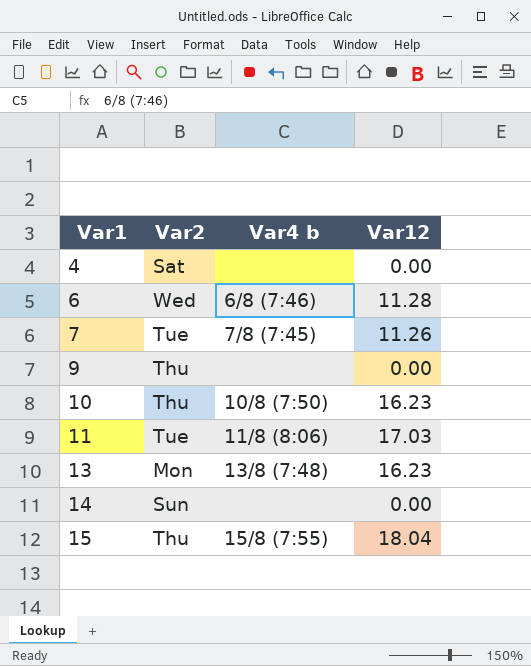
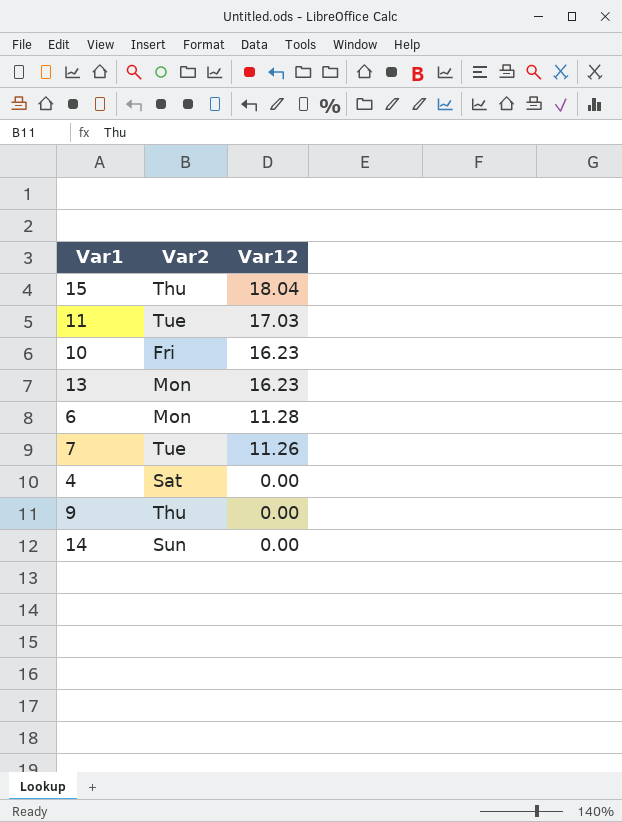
row order: Var1 ascending -> Var12 descending
column Var4 b | position: 3 -> none
10 | Var2: Thu -> Fri
6 | Var2: Wed -> Mon

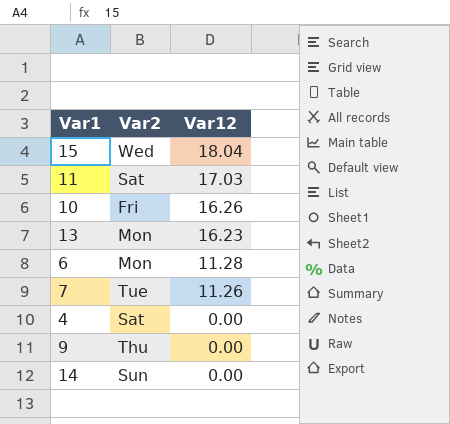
15 | Var2: Thu -> Wed
11 | Var2: Tue -> Sat
10 | Var12: 16.23 -> 16.26

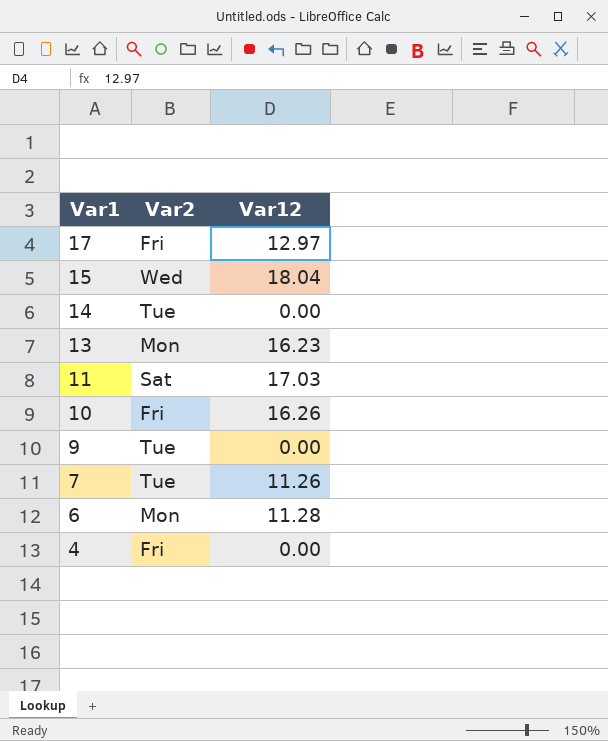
row order: Var12 descending -> Var1 descending
row 17: none -> Fri | 12.97
14 | Var2: Sun -> Tue
9 | Var2: Thu -> Tue
4 | Var2: Sat -> Fri

